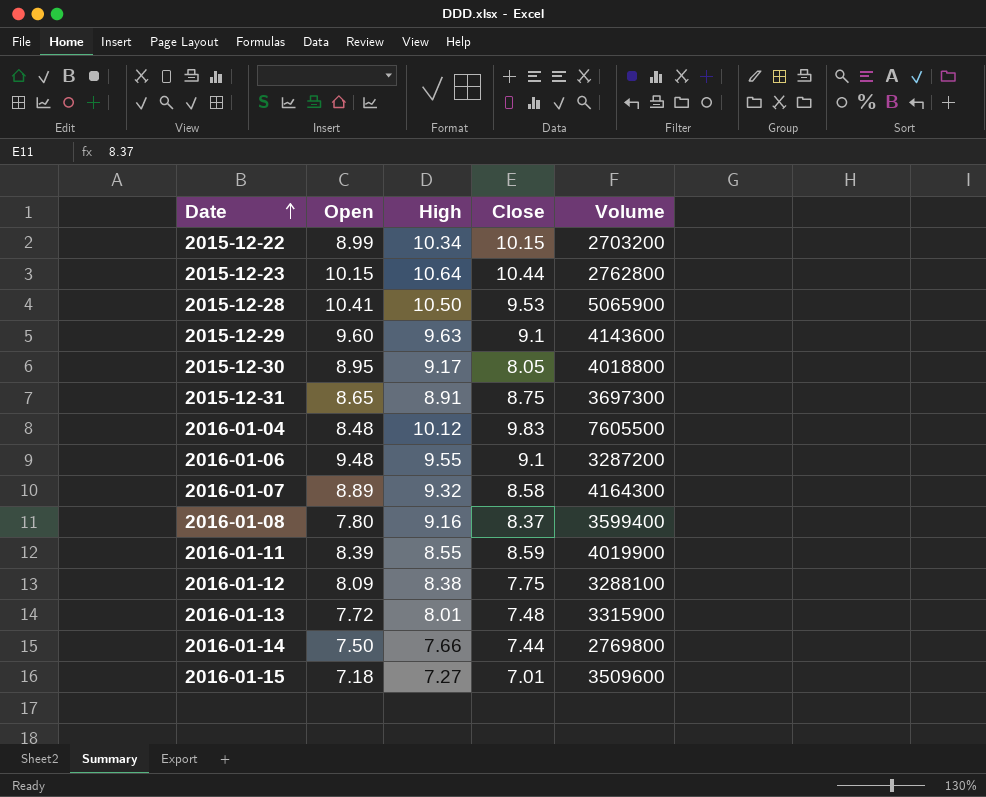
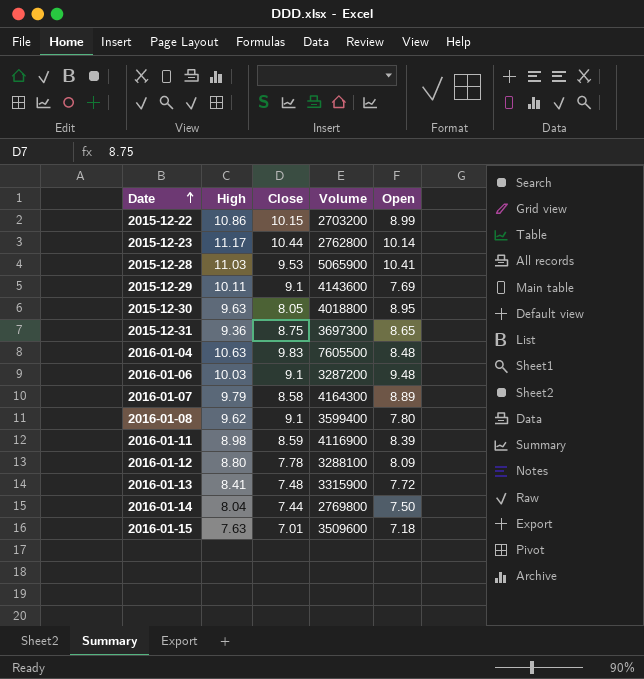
column Open | position: 2 -> 5
2015-12-22 | High: 10.34 -> 10.86
2015-12-23 | High: 10.64 -> 11.17
2015-12-23 | Open: 10.15 -> 10.14
2015-12-28 | High: 10.50 -> 11.03
2015-12-29 | High: 9.63 -> 10.11
2015-12-29 | Open: 9.60 -> 7.69
2015-12-30 | High: 9.17 -> 9.63
2015-12-31 | High: 8.91 -> 9.36
2016-01-04 | High: 10.12 -> 10.63
2016-01-06 | High: 9.55 -> 10.03
2016-01-07 | High: 9.32 -> 9.79
2016-01-08 | High: 9.16 -> 9.62
2016-01-08 | Close: 8.37 -> 9.1
2016-01-11 | High: 8.55 -> 8.98
2016-01-11 | Volume: 4019900 -> 4116900
2016-01-12 | High: 8.38 -> 8.80
2016-01-12 | Close: 7.75 -> 7.78
2016-01-13 | High: 8.01 -> 8.41
2016-01-14 | High: 7.66 -> 8.04
2016-01-15 | High: 7.27 -> 7.63

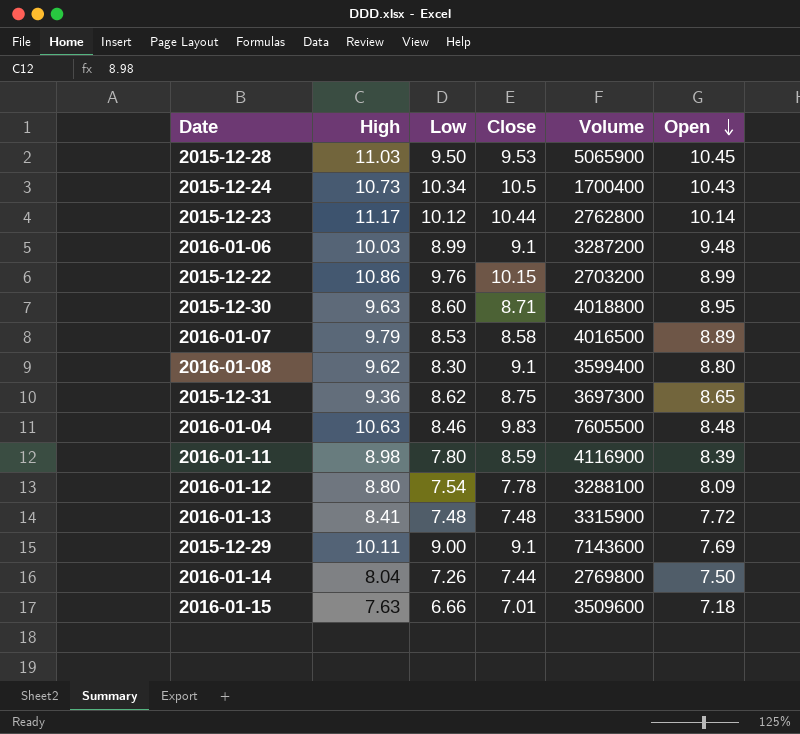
row order: Date ascending -> Open descending
column Low | position: none -> 3
2015-12-28 | Open: 10.41 -> 10.45
row 2015-12-24: none -> 10.73 | 10.34 | 10.5 | 1700400 | 10.43
2015-12-30 | Close: 8.05 -> 8.71
2016-01-07 | Volume: 4164300 -> 4016500
2016-01-08 | Open: 7.80 -> 8.80
2015-12-29 | Volume: 4143600 -> 7143600

